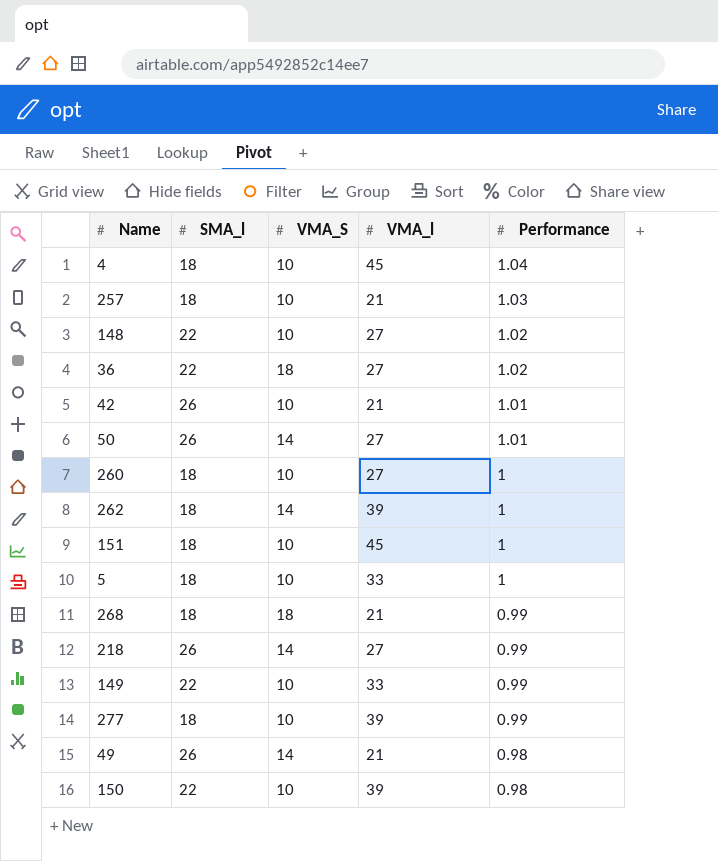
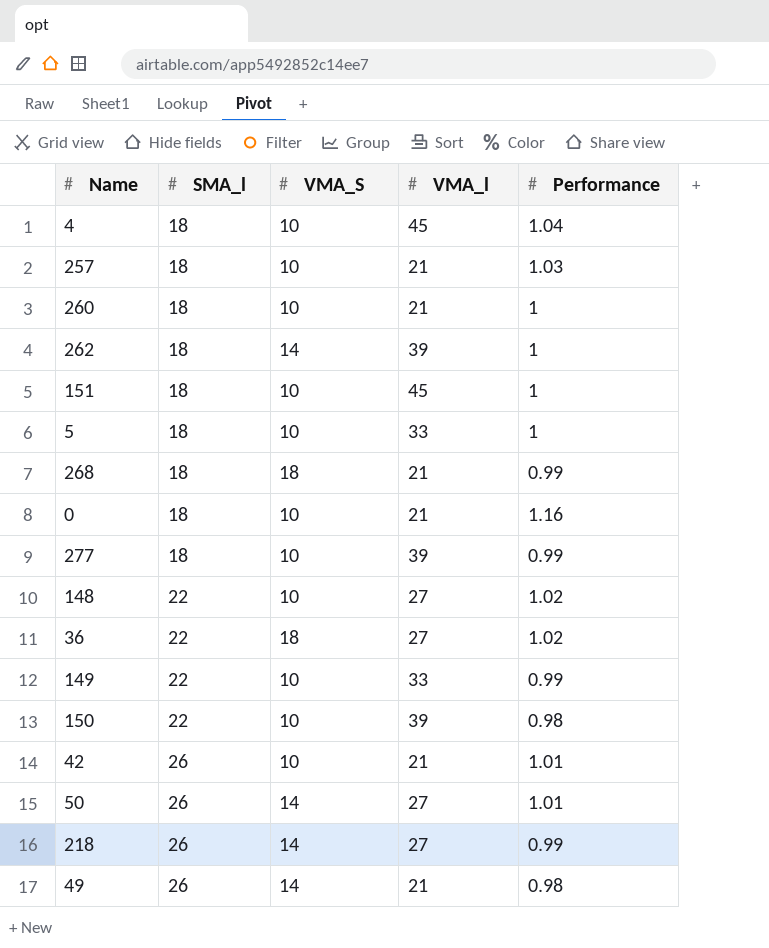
row order: Performance descending -> SMA_l ascending
260 | VMA_l: 27 -> 21
row 0: none -> 18 | 10 | 21 | 1.16

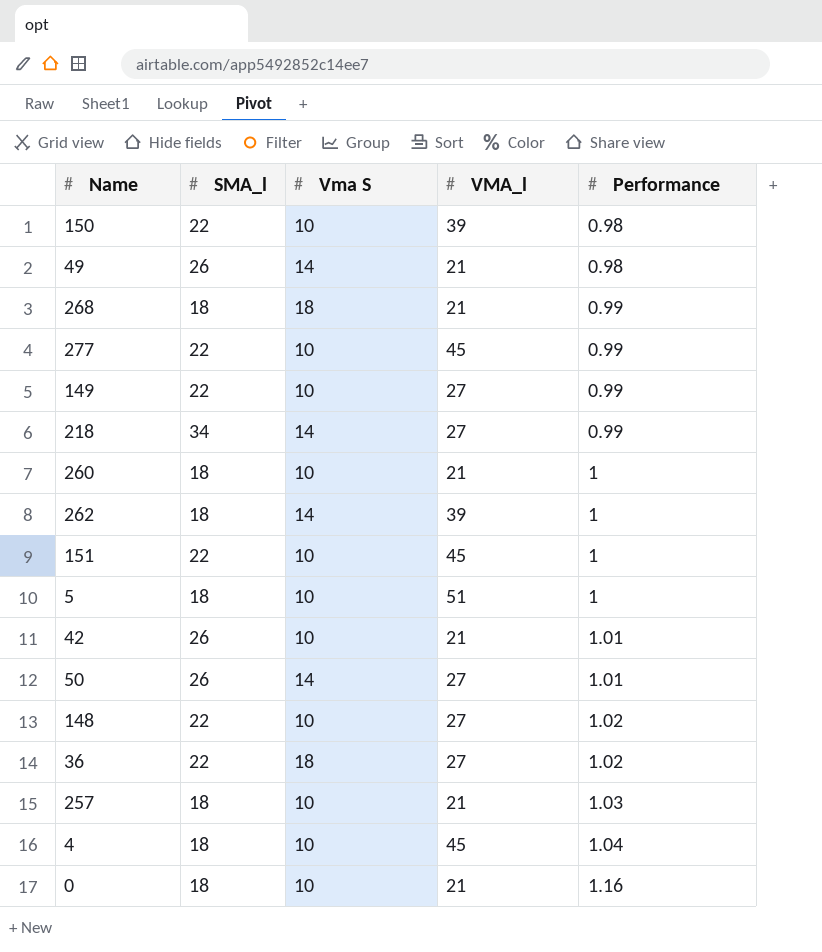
row order: SMA_l ascending -> Performance ascending
column name: VMA_S -> Vma S
277 | SMA_l: 18 -> 22
277 | VMA_l: 39 -> 45
149 | VMA_l: 33 -> 27
218 | SMA_l: 26 -> 34
151 | SMA_l: 18 -> 22
5 | VMA_l: 33 -> 51

